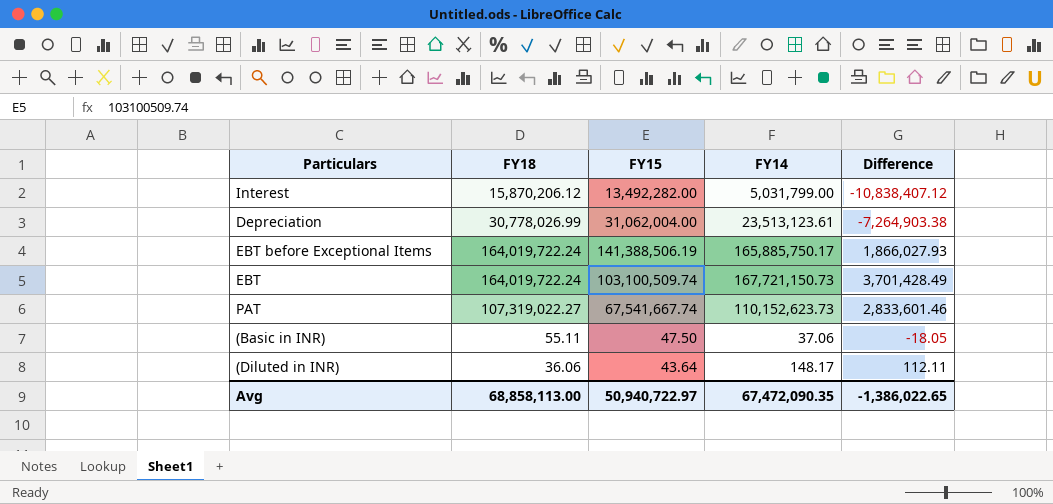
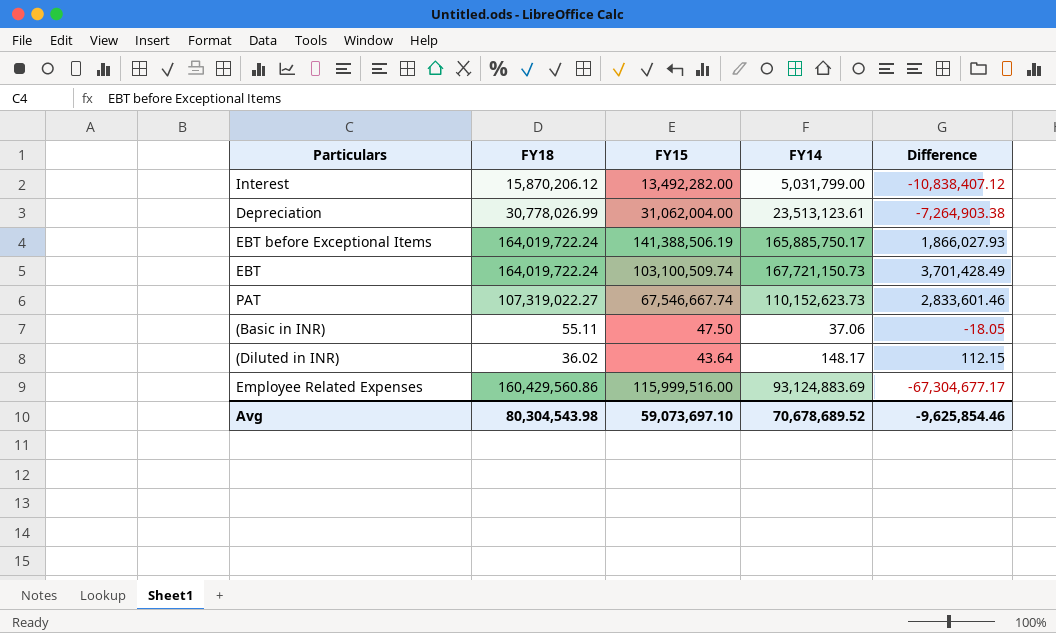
PAT | FY15: 67,541,667.74 -> 67,546,667.74
(Diluted in INR) | FY18: 36.06 -> 36.02
(Diluted in INR) | Difference: 112.11 -> 112.15
row Employee Related Expenses: none -> 160,429,560.86 | 115,999,516.00 | 93,124,883.69 | -67,304,677.17
Avg | FY18: 68,858,113.00 -> 80,304,543.98
Avg | FY15: 50,940,722.97 -> 59,073,697.10
Avg | FY14: 67,472,090.35 -> 70,678,689.52
Avg | Difference: -1,386,022.65 -> -9,625,854.46

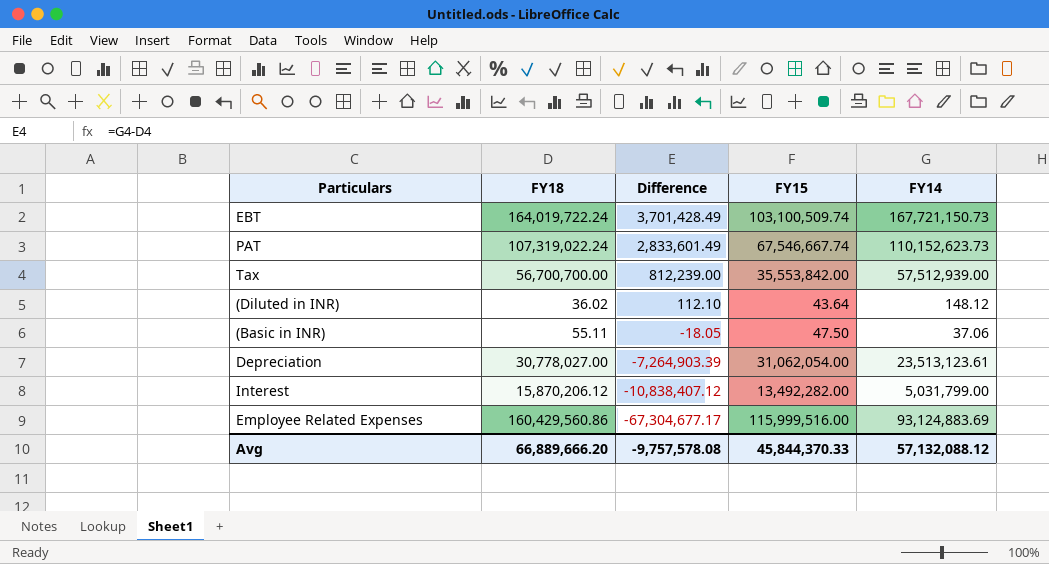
row order: none -> Difference descending
column Difference | position: 5 -> 3
row EBT before Exceptional Items: 164,019,722.24 | 141,388,506.19 | 165,885,750.17 | 1,866,027.93 -> none
PAT | FY18: 107,319,022.27 -> 107,319,022.24
PAT | Difference: 2,833,601.46 -> 2,833,601.49
row Tax: none -> 56,700,700.00 | 812,239.00 | 35,553,842.00 | 57,512,939.00
(Diluted in INR) | Difference: 112.15 -> 112.10
(Diluted in INR) | FY14: 148.17 -> 148.12
Depreciation | FY18: 30,778,026.99 -> 30,778,027.00
Depreciation | Difference: -7,264,903.38 -> -7,264,903.39
Depreciation | FY15: 31,062,004.00 -> 31,062,054.00
Avg | FY18: 80,304,543.98 -> 66,889,666.20
Avg | Difference: -9,625,854.46 -> -9,757,578.08
Avg | FY15: 59,073,697.10 -> 45,844,370.33
Avg | FY14: 70,678,689.52 -> 57,132,088.12

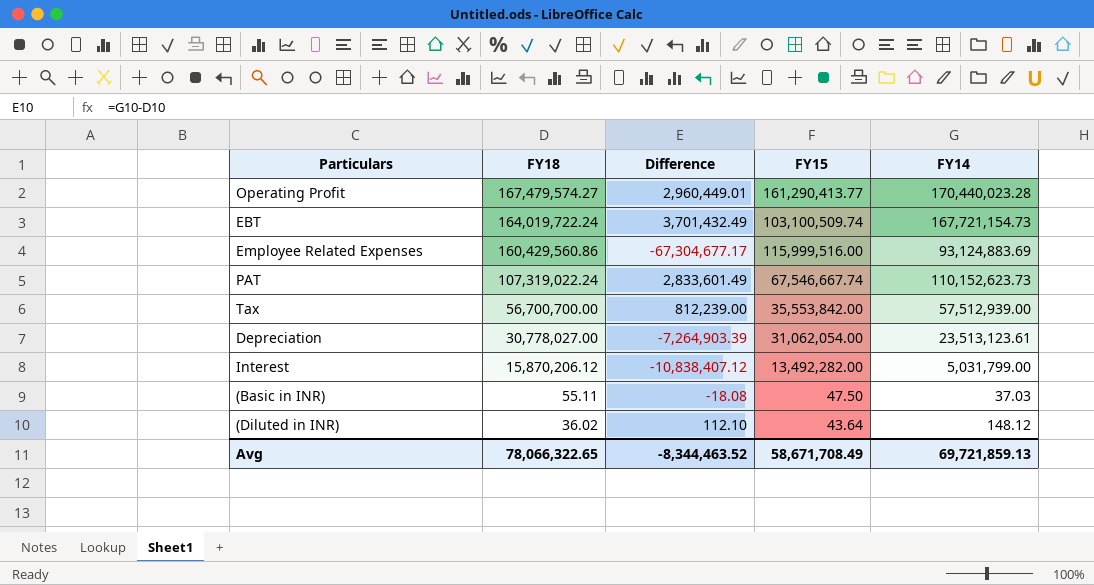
row order: Difference descending -> FY18 descending
row Operating Profit: none -> 167,479,574.27 | 2,960,449.01 | 161,290,413.77 | 170,440,023.28
EBT | Difference: 3,701,428.49 -> 3,701,432.49
EBT | FY14: 167,721,150.73 -> 167,721,154.73
(Basic in INR) | Difference: -18.05 -> -18.08
(Basic in INR) | FY14: 37.06 -> 37.03
Avg | FY18: 66,889,666.20 -> 78,066,322.65
Avg | Difference: -9,757,578.08 -> -8,344,463.52
Avg | FY15: 45,844,370.33 -> 58,671,708.49
Avg | FY14: 57,132,088.12 -> 69,721,859.13

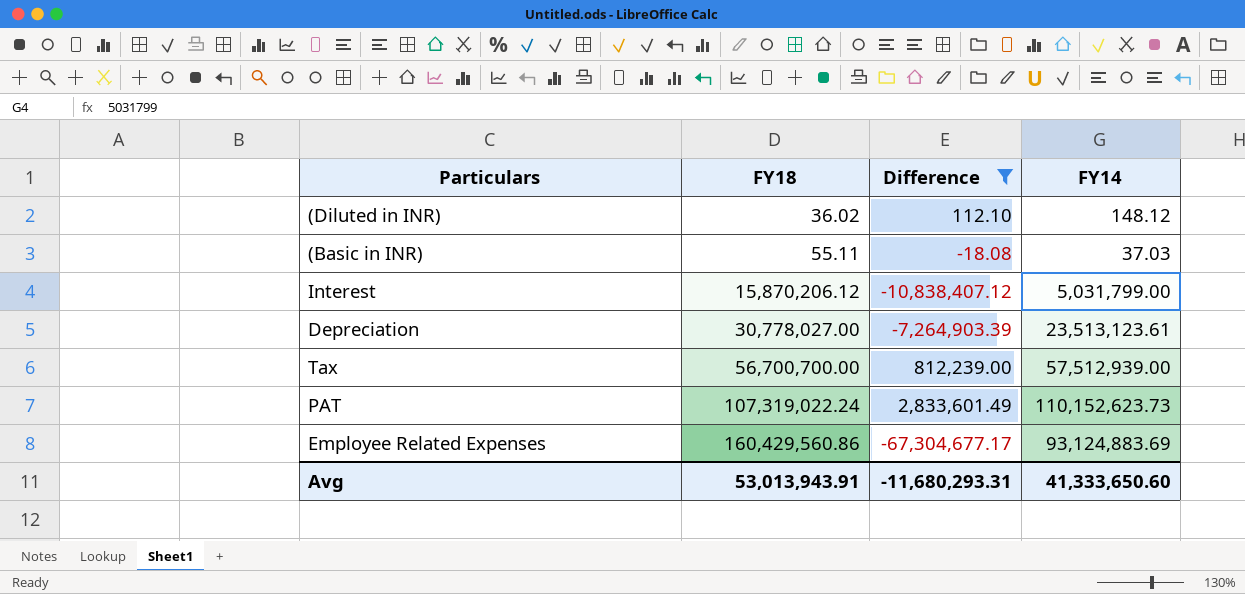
filter: none -> Difference <= 2,833,601.49
row order: FY18 descending -> FY18 ascending
column FY15 | position: 4 -> none
Avg | FY18: 78,066,322.65 -> 53,013,943.91
Avg | Difference: -8,344,463.52 -> -11,680,293.31
Avg | FY14: 69,721,859.13 -> 41,333,650.60

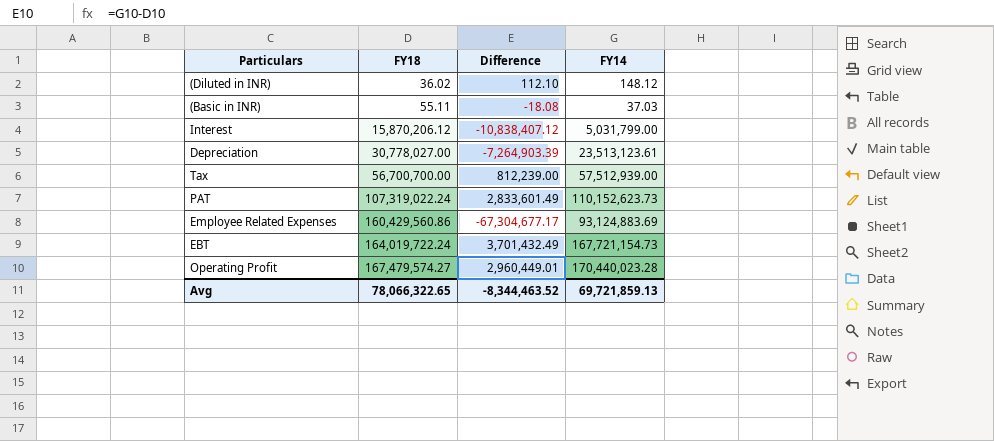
filter: Difference <= 2,833,601.49 -> none
Avg | FY18: 53,013,943.91 -> 78,066,322.65
Avg | Difference: -11,680,293.31 -> -8,344,463.52
Avg | FY14: 41,333,650.60 -> 69,721,859.13

